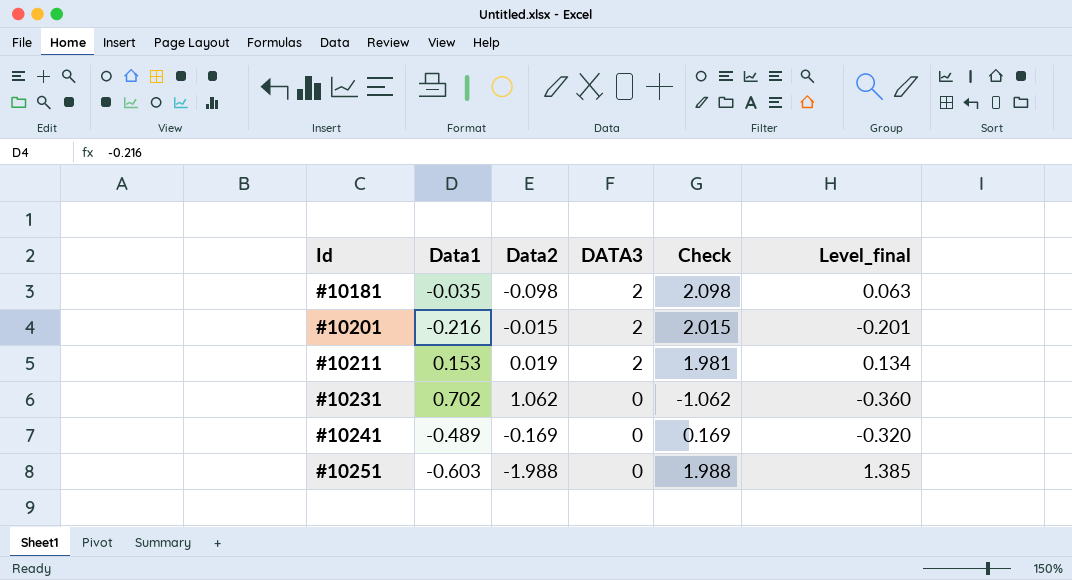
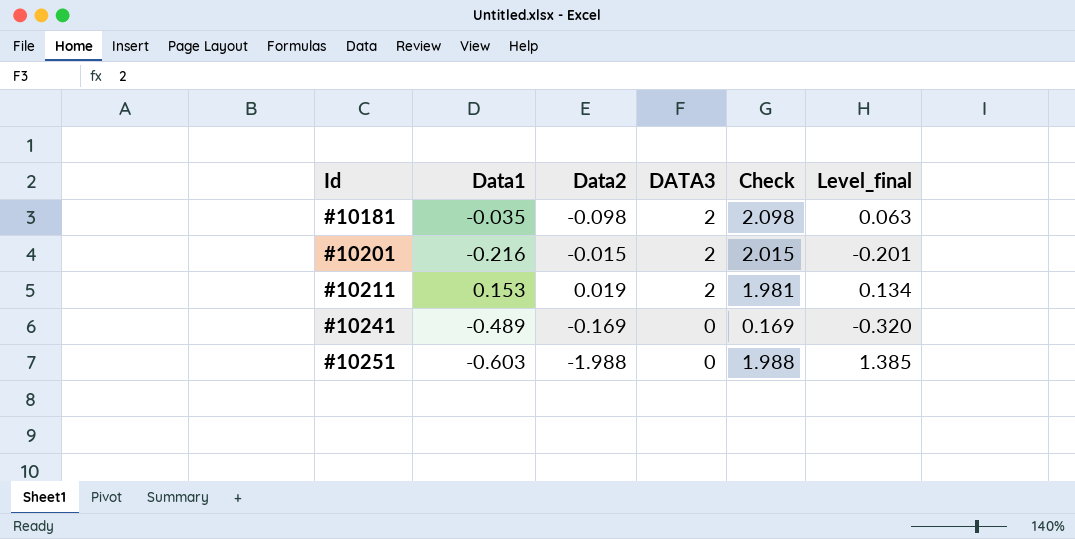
row #10231: 0.702 | 1.062 | 0 | -1.062 | -0.360 -> none

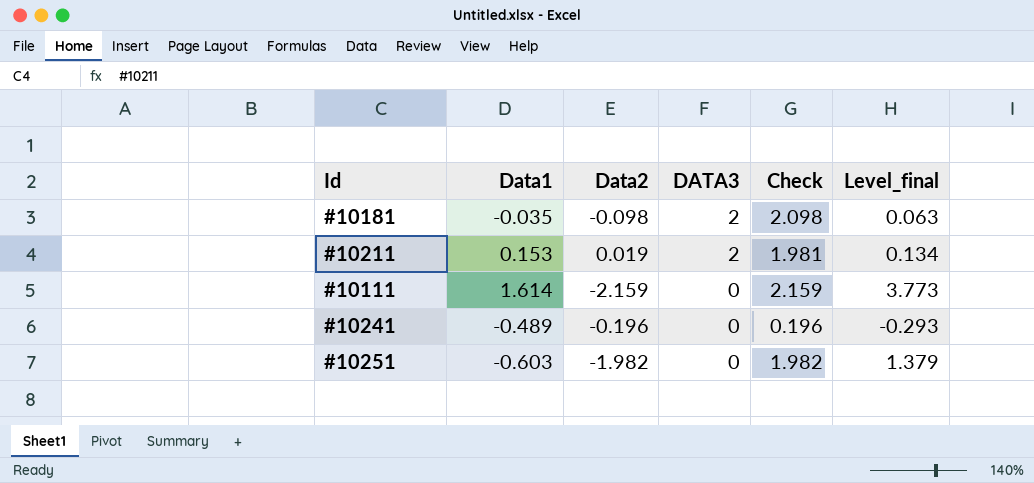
row #10201: -0.216 | -0.015 | 2 | 2.015 | -0.201 -> none
row #10111: none -> 1.614 | -2.159 | 0 | 2.159 | 3.773
#10241 | Data2: -0.169 -> -0.196
#10241 | Check: 0.169 -> 0.196
#10241 | Level_final: -0.320 -> -0.293
#10251 | Data2: -1.988 -> -1.982
#10251 | Check: 1.988 -> 1.982
#10251 | Level_final: 1.385 -> 1.379

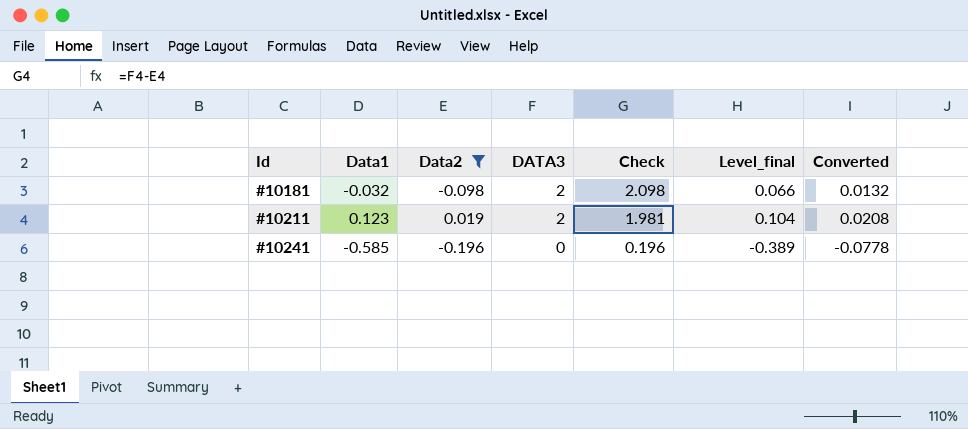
filter: none -> Data2 >= -0.196
column Converted | formula: none -> [Level_final] * 0.2
#10181 | Data1: -0.035 -> -0.032
#10181 | Level_final: 0.063 -> 0.066
#10211 | Data1: 0.153 -> 0.123
#10211 | Level_final: 0.134 -> 0.104
#10241 | Data1: -0.489 -> -0.585
#10241 | Level_final: -0.293 -> -0.389

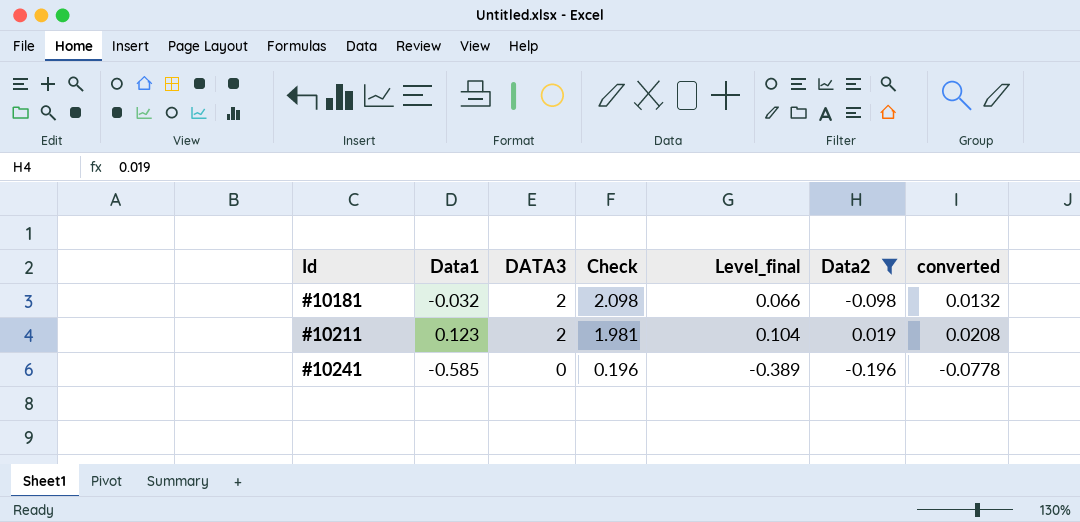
column Data2 | position: 3 -> 6
column name: Converted -> converted

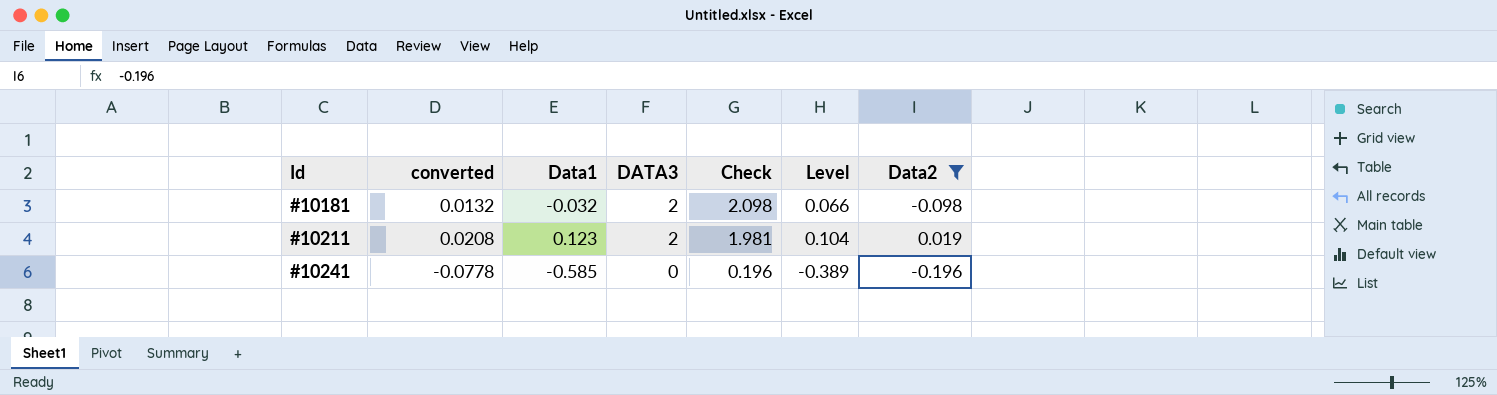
column converted | position: 7 -> 2
column name: Level_final -> Level

